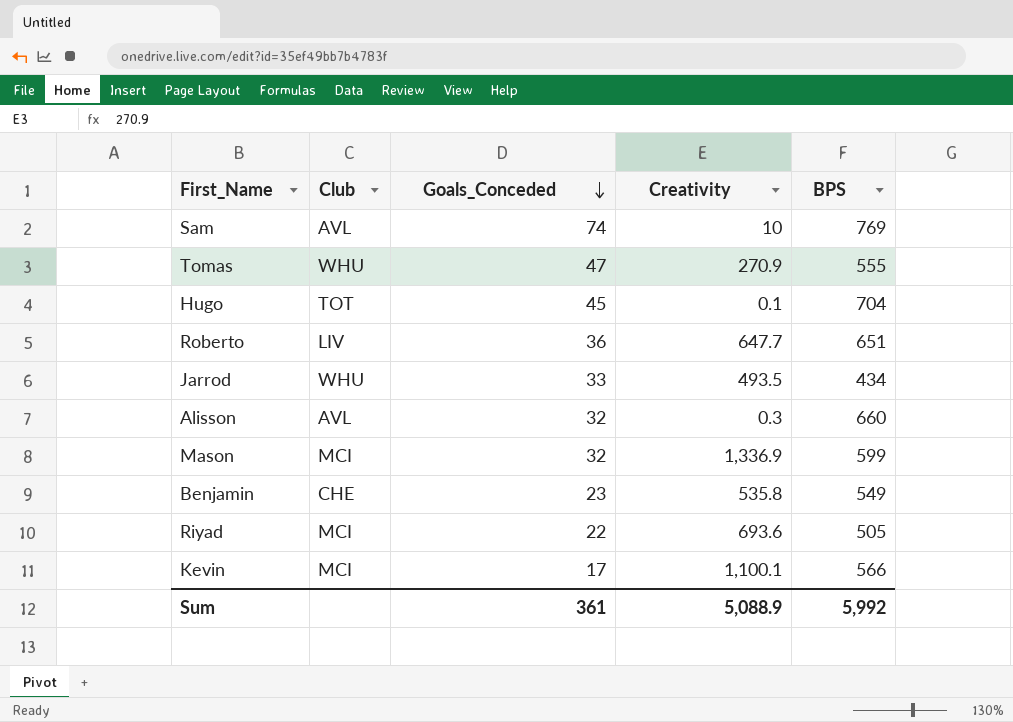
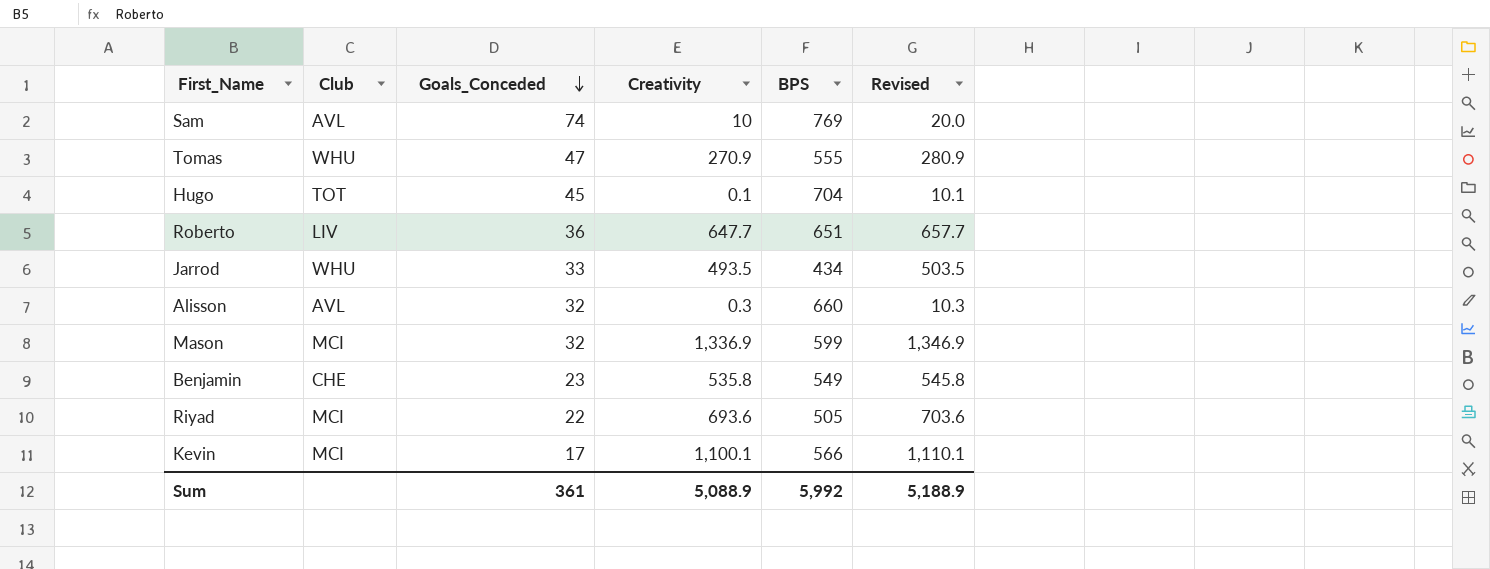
column Revised | formula: none -> [Creativity] + 10

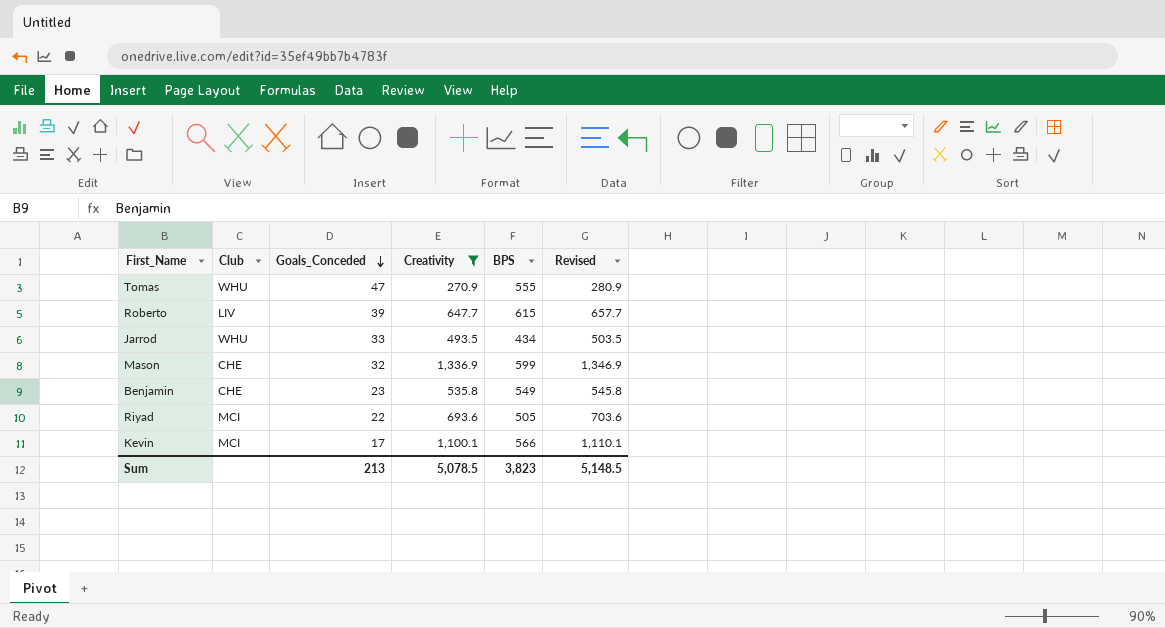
filter: none -> Creativity >= 270.9
Roberto | Goals_Conceded: 36 -> 39
Roberto | BPS: 651 -> 615
Mason | Club: MCI -> CHE
Sum | Goals_Conceded: 361 -> 213
Sum | Creativity: 5,088.9 -> 5,078.5
Sum | BPS: 5,992 -> 3,823
Sum | Revised: 5,188.9 -> 5,148.5

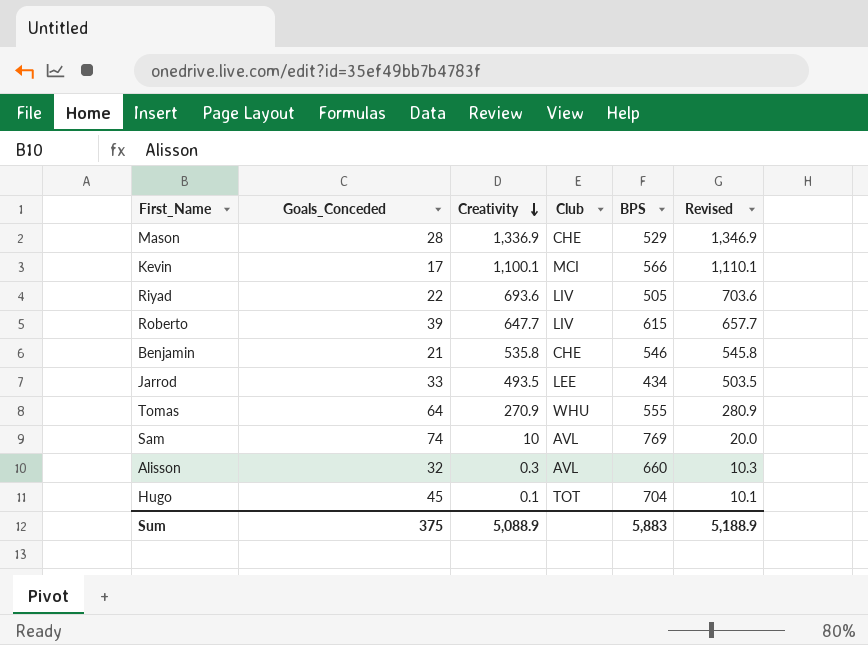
filter: Creativity >= 270.9 -> none
row order: Goals_Conceded descending -> Creativity descending
column Club | position: 2 -> 4
Mason | Goals_Conceded: 32 -> 28
Mason | BPS: 599 -> 529
Riyad | Club: MCI -> LIV
Benjamin | Goals_Conceded: 23 -> 21
Benjamin | BPS: 549 -> 546
Jarrod | Club: WHU -> LEE
Tomas | Goals_Conceded: 47 -> 64
Sum | Goals_Conceded: 213 -> 375
Sum | Creativity: 5,078.5 -> 5,088.9
Sum | BPS: 3,823 -> 5,883
Sum | Revised: 5,148.5 -> 5,188.9

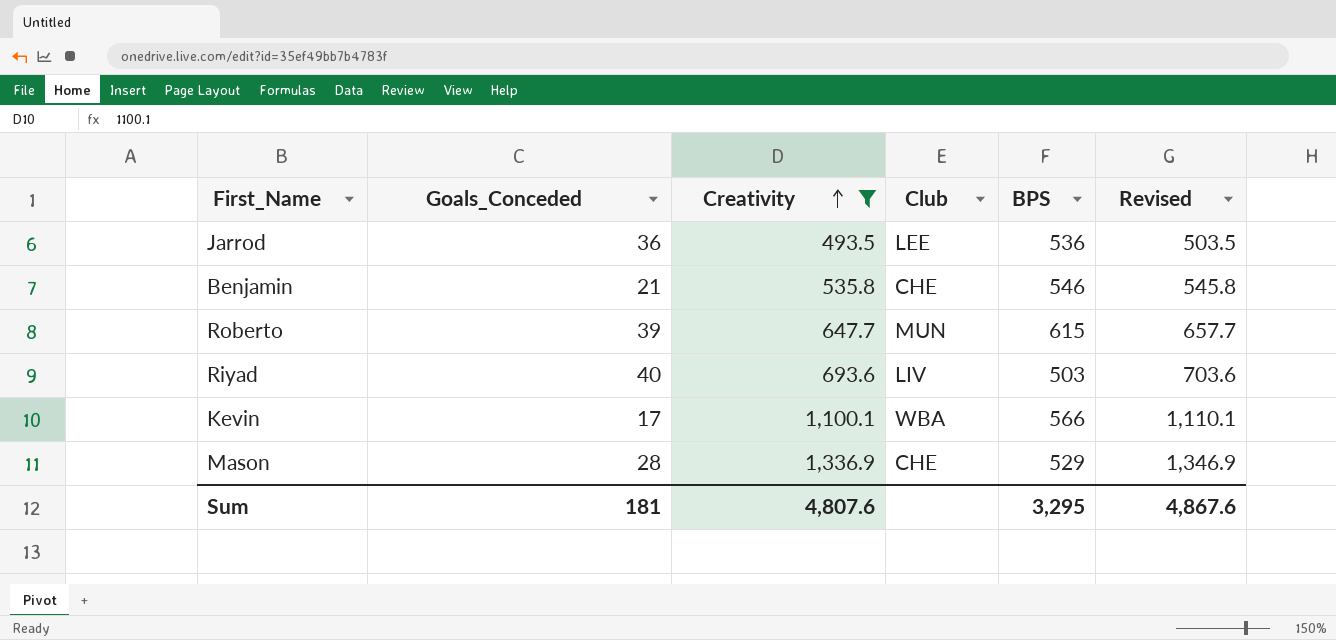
filter: none -> Creativity >= 493.5
row order: Creativity descending -> Creativity ascending
Jarrod | Goals_Conceded: 33 -> 36
Jarrod | BPS: 434 -> 536
Roberto | Club: LIV -> MUN
Riyad | Goals_Conceded: 22 -> 40
Riyad | BPS: 505 -> 503
Kevin | Club: MCI -> WBA
Sum | Goals_Conceded: 375 -> 181
Sum | Creativity: 5,088.9 -> 4,807.6
Sum | BPS: 5,883 -> 3,295
Sum | Revised: 5,188.9 -> 4,867.6

